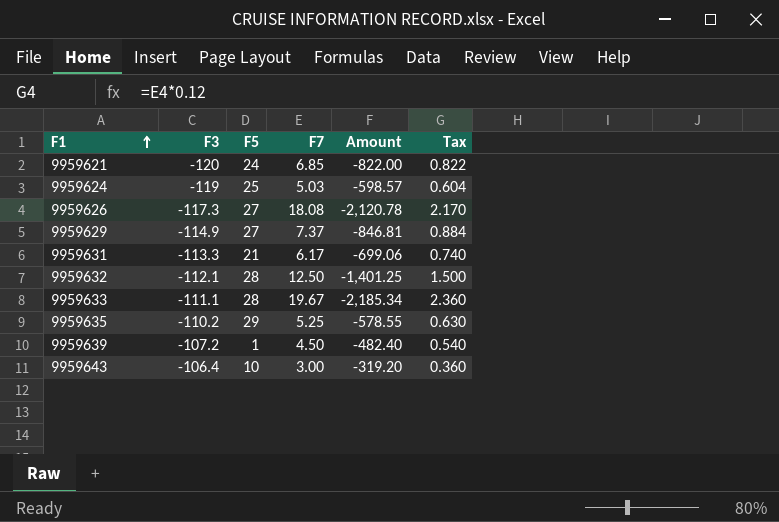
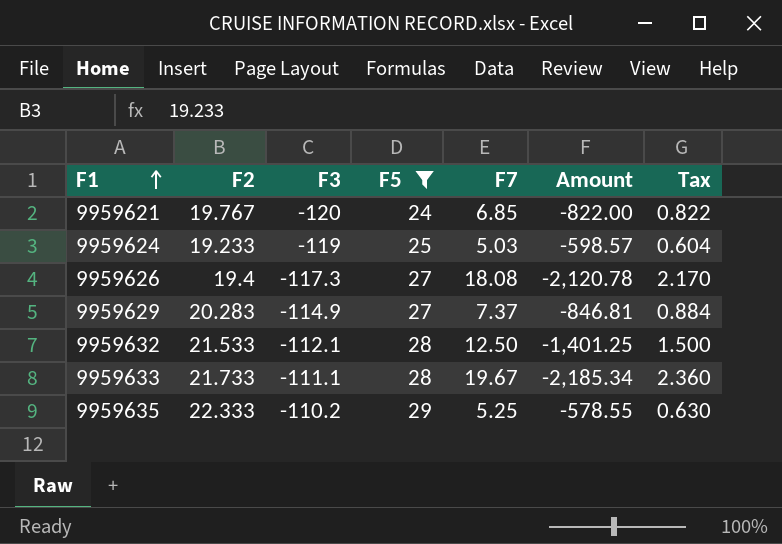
filter: none -> F5 >= 24
column F2 | position: none -> 2

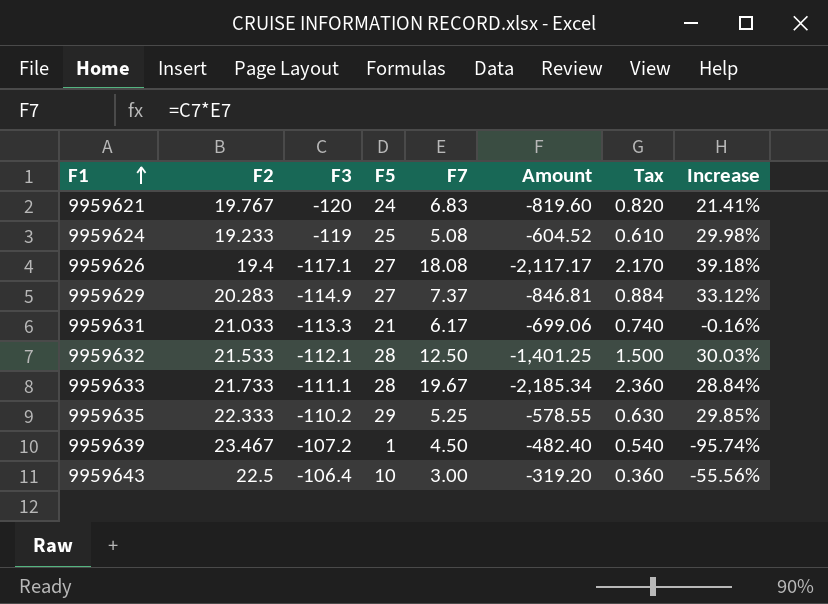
filter: F5 >= 24 -> none
column Increase | formula: none -> ([F5] - [F2]) / [F2]
9959621 | F7: 6.85 -> 6.83
9959621 | Amount: -822.00 -> -819.60
9959621 | Tax: 0.822 -> 0.820
9959624 | F7: 5.03 -> 5.08
9959624 | Amount: -598.57 -> -604.52
9959624 | Tax: 0.604 -> 0.610
9959626 | F3: -117.3 -> -117.1
9959626 | Amount: -2,120.78 -> -2,117.17

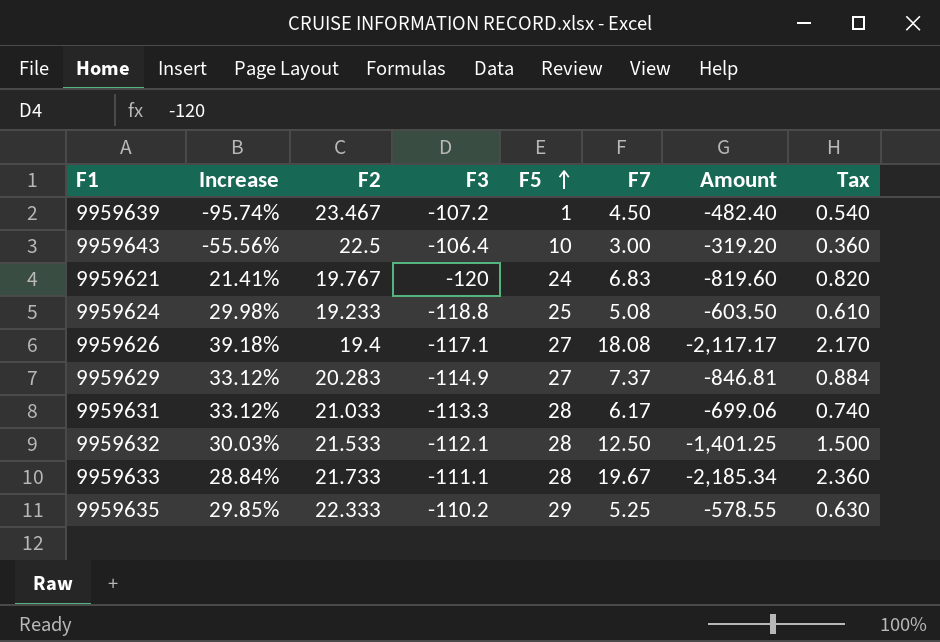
row order: F1 ascending -> F5 ascending
column Increase | position: 8 -> 2
9959624 | F3: -119 -> -118.8
9959624 | Amount: -604.52 -> -603.50
9959631 | Increase: -0.16% -> 33.12%
9959631 | F5: 21 -> 28

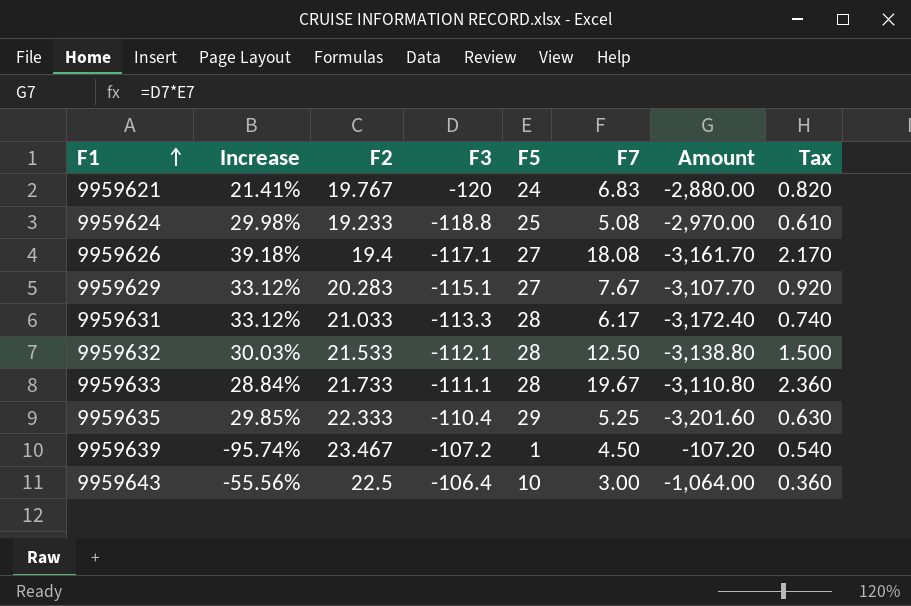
row order: F5 ascending -> F1 ascending
column Amount | formula: [F3] * [F7] -> [F3] * [F5]
9959629 | F3: -114.9 -> -115.1
9959629 | F7: 7.37 -> 7.67
9959629 | Tax: 0.884 -> 0.920
9959635 | F3: -110.2 -> -110.4

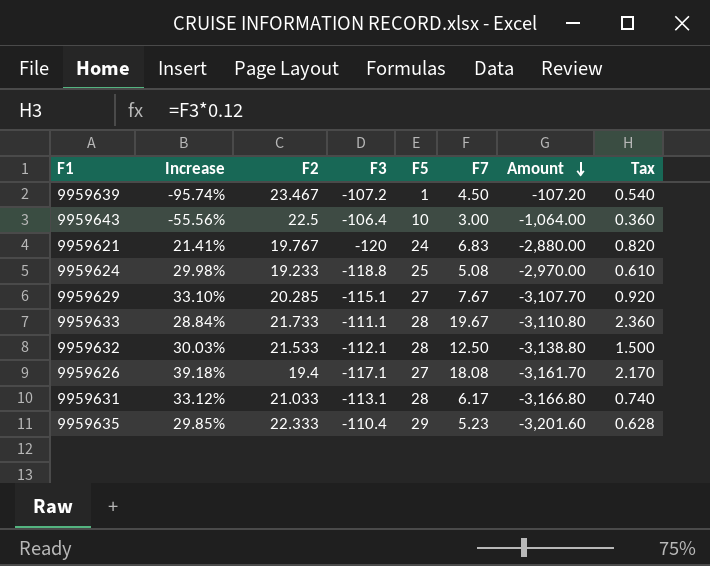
row order: F1 ascending -> Amount descending
9959629 | Increase: 33.12% -> 33.10%
9959629 | F2: 20.283 -> 20.285
9959631 | F3: -113.3 -> -113.1
9959631 | Amount: -3,172.40 -> -3,166.80
9959635 | F7: 5.25 -> 5.23
9959635 | Tax: 0.630 -> 0.628

